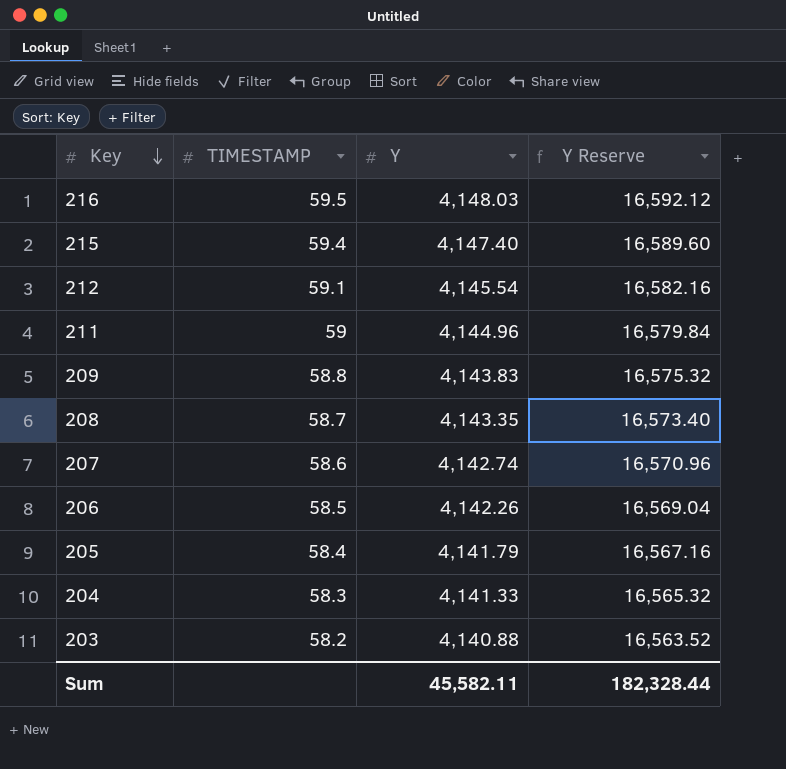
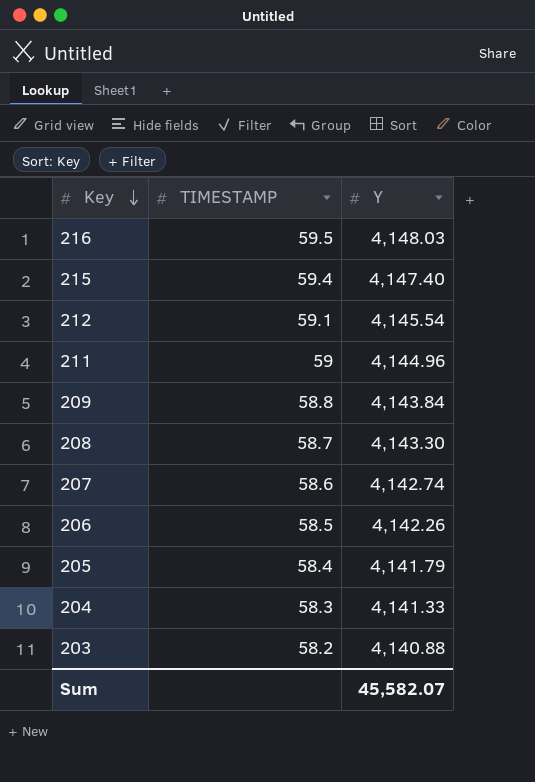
column Y Reserve | formula: [Y] * 4 -> none
209 | Y: 4,143.83 -> 4,143.84
208 | Y: 4,143.35 -> 4,143.30
Sum | Y: 45,582.11 -> 45,582.07

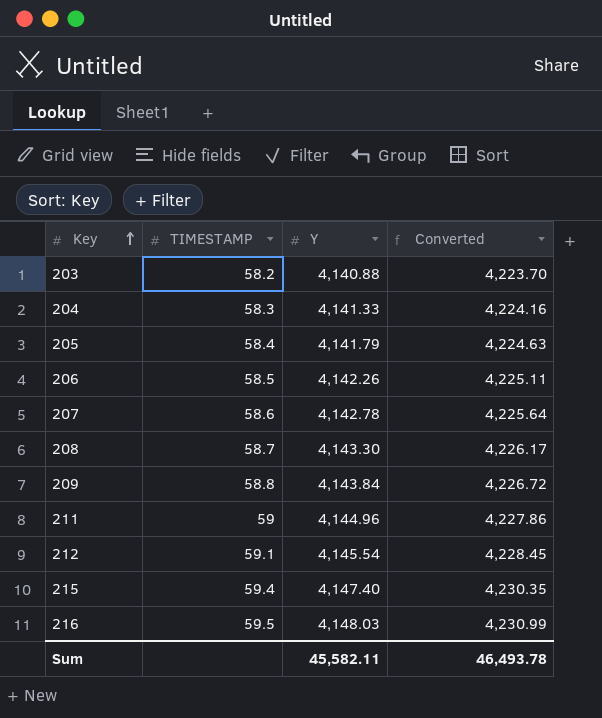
row order: Key descending -> Key ascending
column Converted | formula: none -> [Y] * 1.02
207 | Y: 4,142.74 -> 4,142.78
Sum | Y: 45,582.07 -> 45,582.11

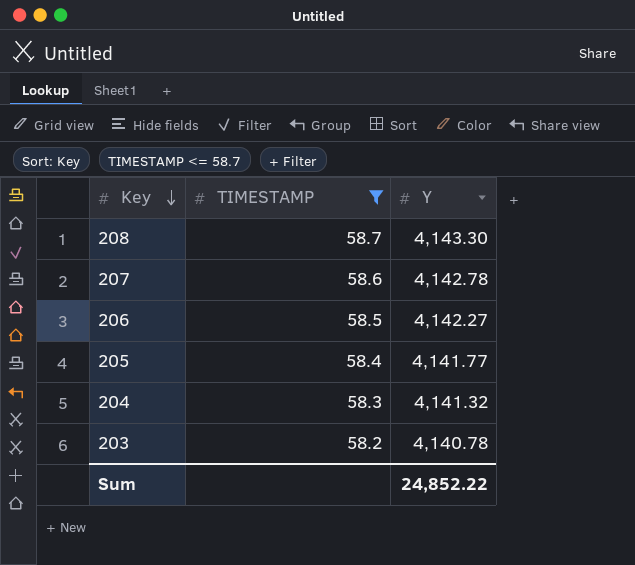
filter: none -> TIMESTAMP <= 58.7
row order: Key ascending -> Key descending
column Converted | formula: [Y] * 1.02 -> none
206 | Y: 4,142.26 -> 4,142.27
205 | Y: 4,141.79 -> 4,141.77
204 | Y: 4,141.33 -> 4,141.32
203 | Y: 4,140.88 -> 4,140.78
Sum | Y: 45,582.11 -> 24,852.22

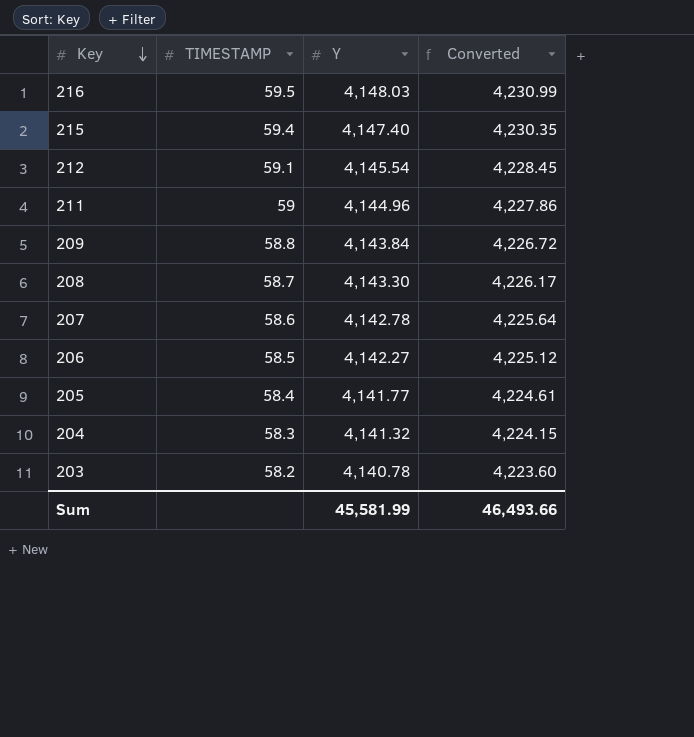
filter: TIMESTAMP <= 58.7 -> none
column Converted | formula: none -> [Y] * 1.02
Sum | Y: 24,852.22 -> 45,581.99

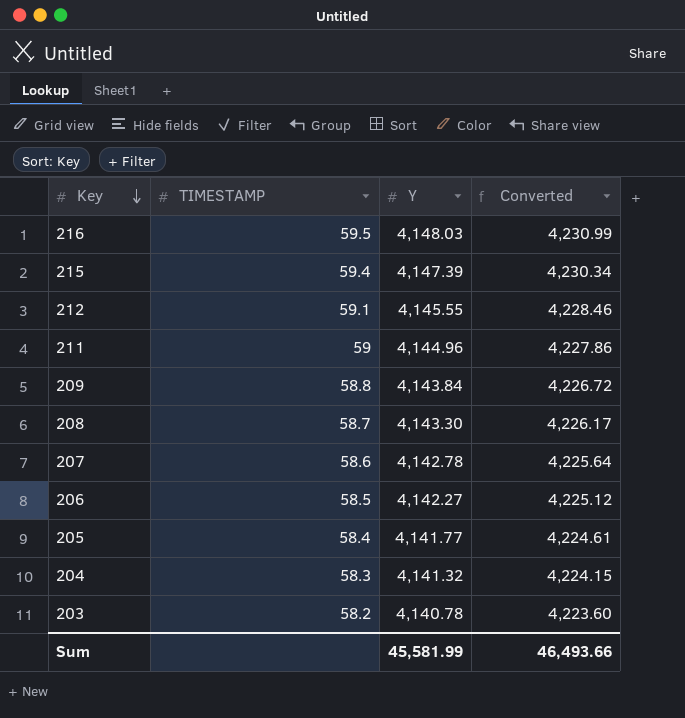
215 | Y: 4,147.40 -> 4,147.39
215 | Converted: 4,230.35 -> 4,230.34
212 | Y: 4,145.54 -> 4,145.55
212 | Converted: 4,228.45 -> 4,228.46

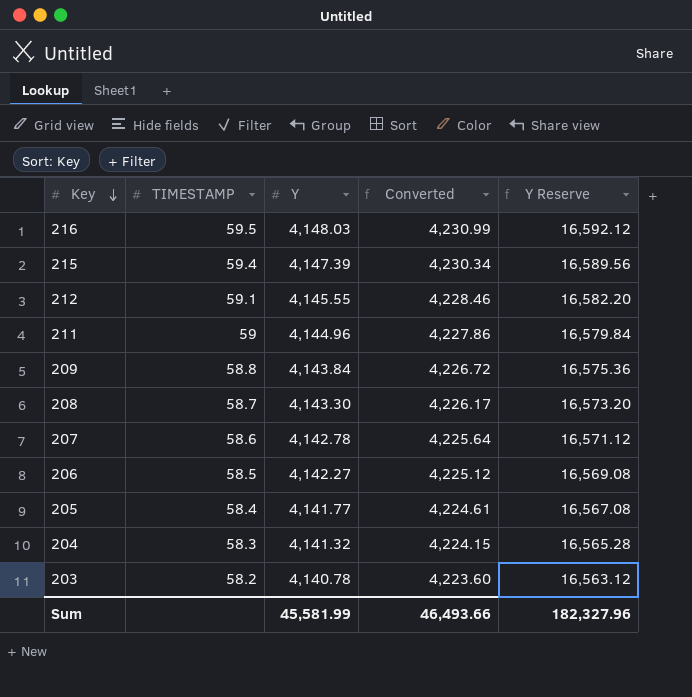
column Y Reserve | formula: none -> [Y] * 4

